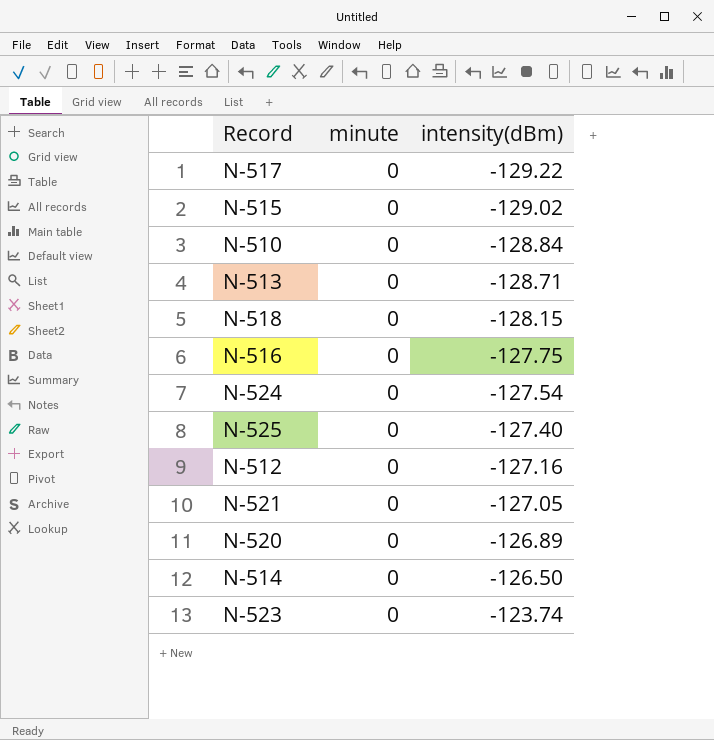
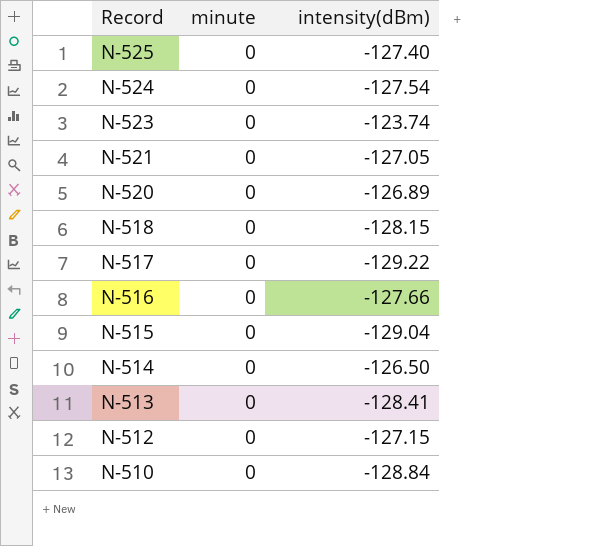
row order: intensity(dBm) ascending -> Record descending
N-516 | intensity(dBm): -127.75 -> -127.66
N-515 | intensity(dBm): -129.02 -> -129.04
N-513 | intensity(dBm): -128.71 -> -128.41
N-512 | intensity(dBm): -127.16 -> -127.15

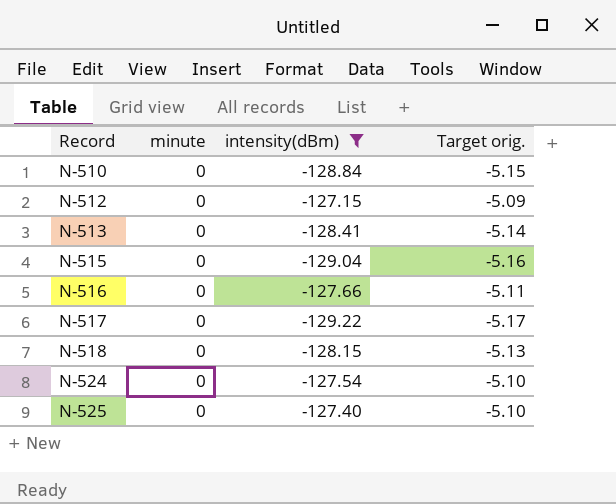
filter: none -> intensity(dBm) <= -127.15
row order: Record descending -> Record ascending
column Target orig. | formula: none -> [intensity(dBm)] * 0.04

